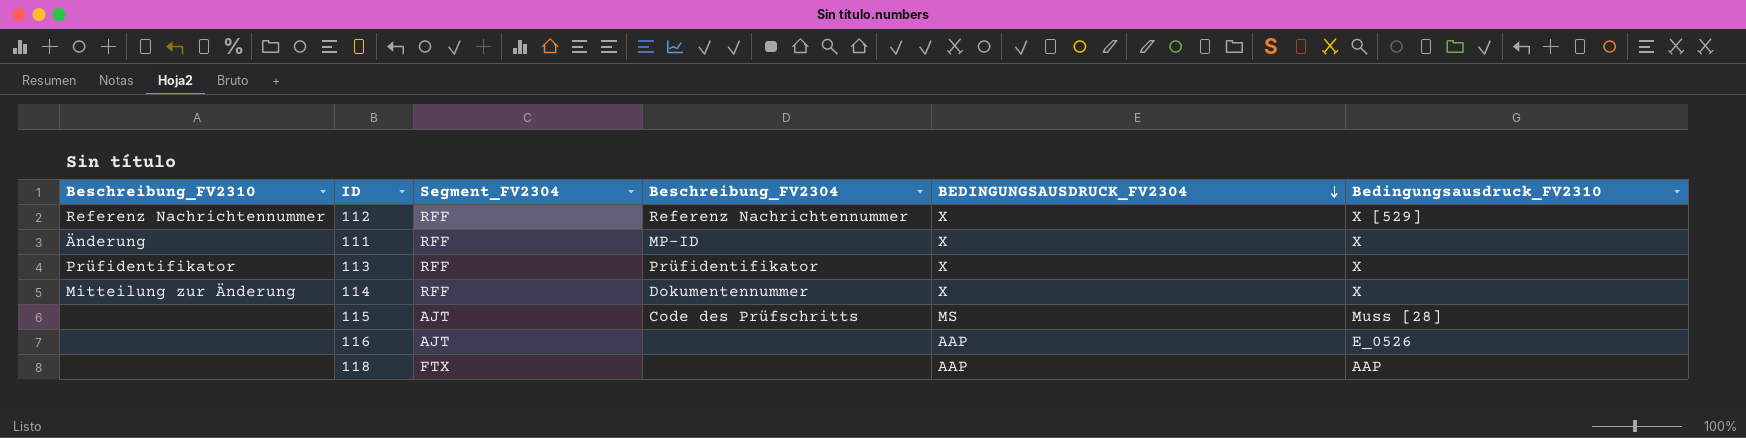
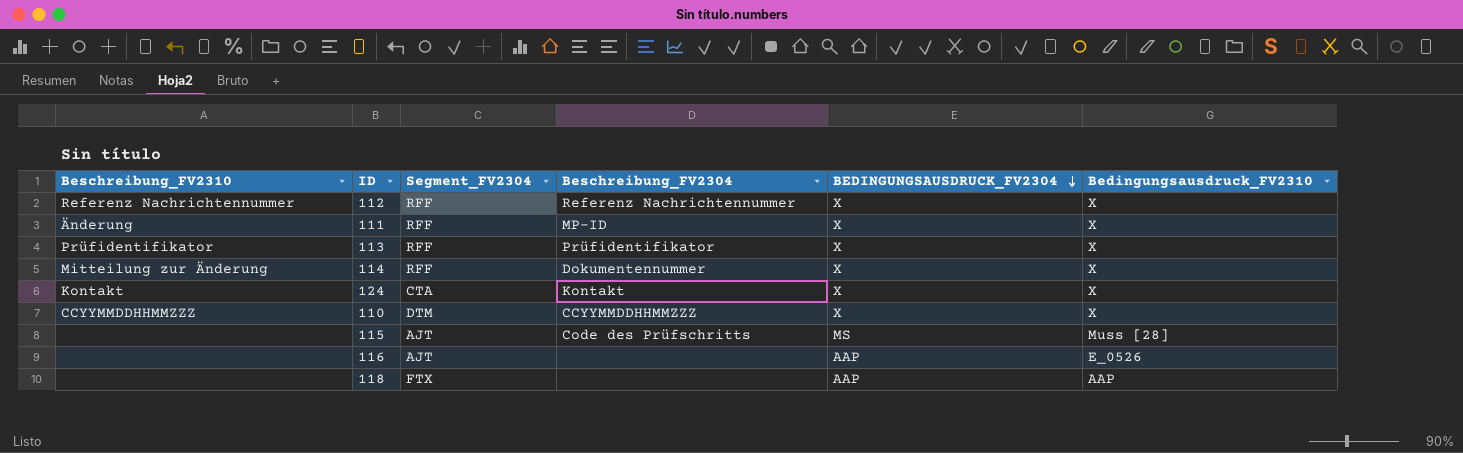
112 | Bedingungsausdruck_FV2310: X [529] -> X
row 124: none -> Kontakt | CTA | Kontakt | X | X
row 110: none -> CCYYMMDDHHMMZZZ | DTM | CCYYMMDDHHMMZZZ | X | X

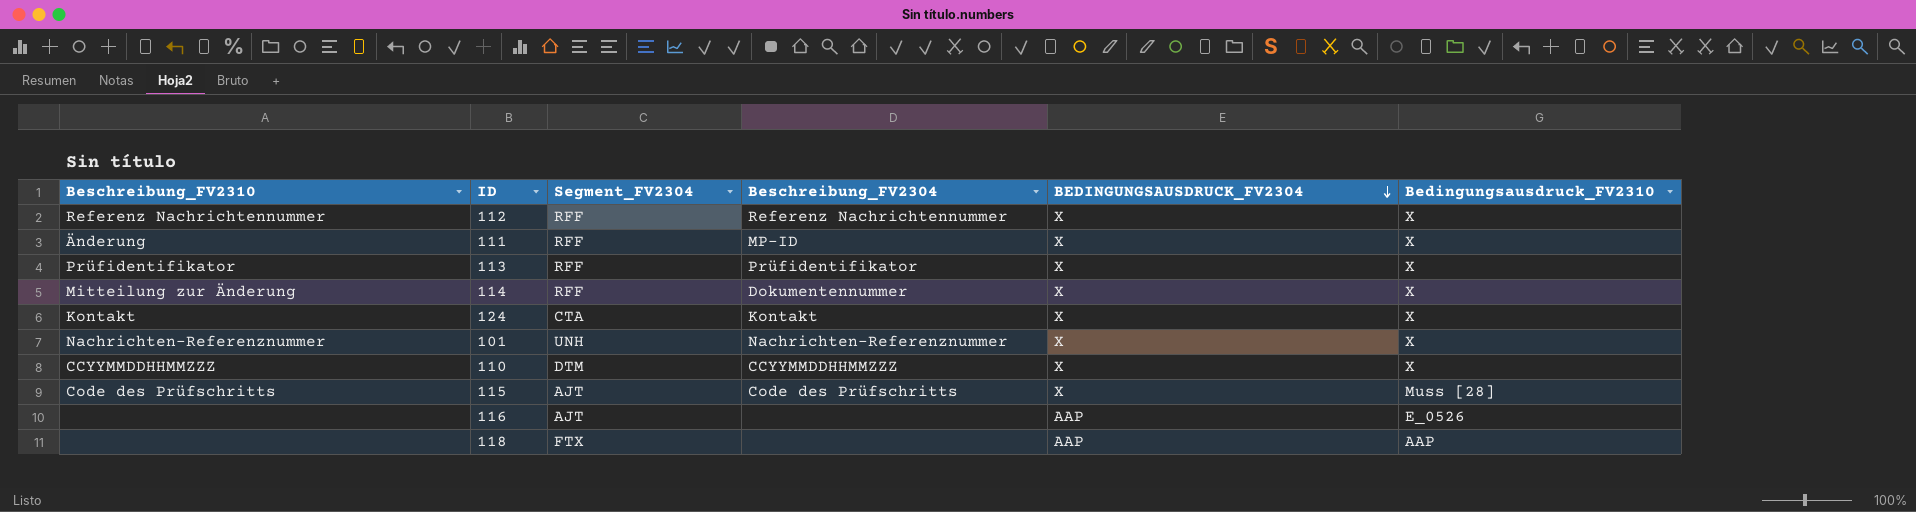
row 101: none -> Nachrichten-Referenznummer | UNH | Nachrichten-Referenznummer | X | X
115 | Beschreibung_FV2310: none -> Code des Prüfschritts
115 | BEDINGUNGSAUSDRUCK_FV2304: MS -> X

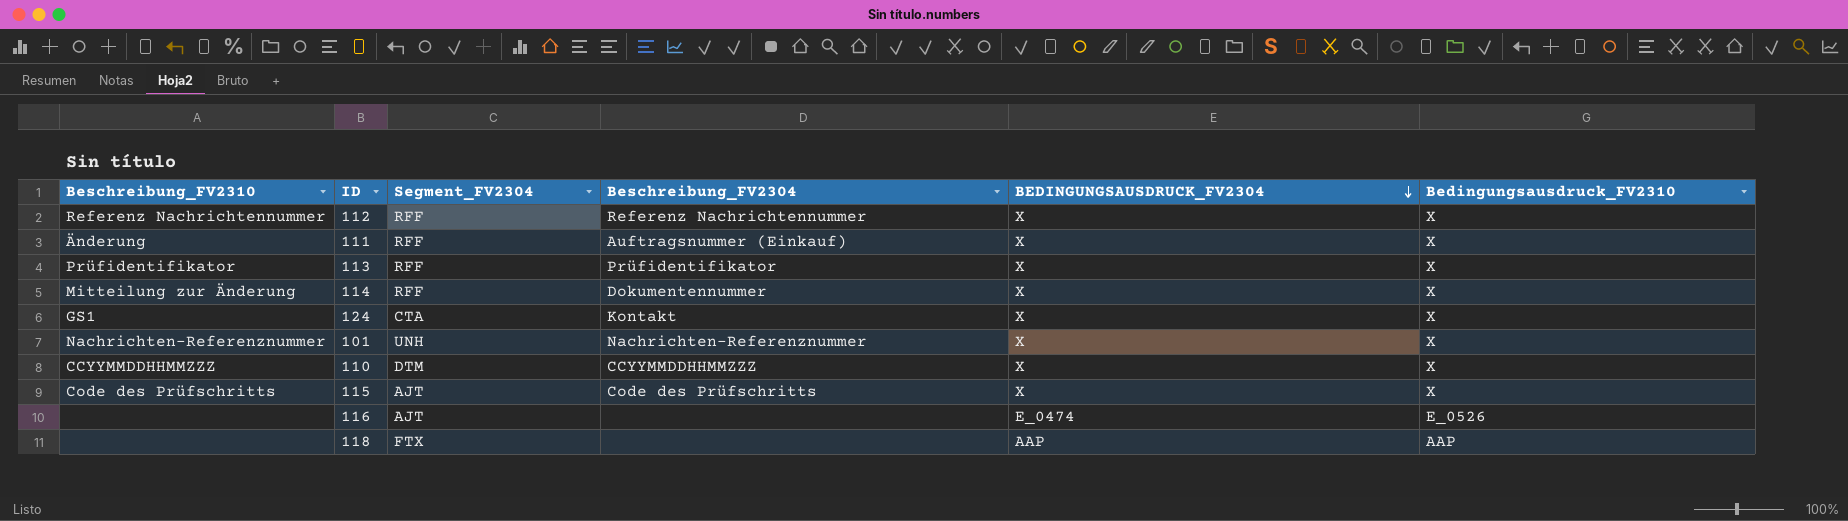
111 | Beschreibung_FV2304: MP-ID -> Auftragsnummer (Einkauf)
124 | Beschreibung_FV2310: Kontakt -> GS1
115 | Bedingungsausdruck_FV2310: Muss [28] -> X
116 | BEDINGUNGSAUSDRUCK_FV2304: AAP -> E_0474

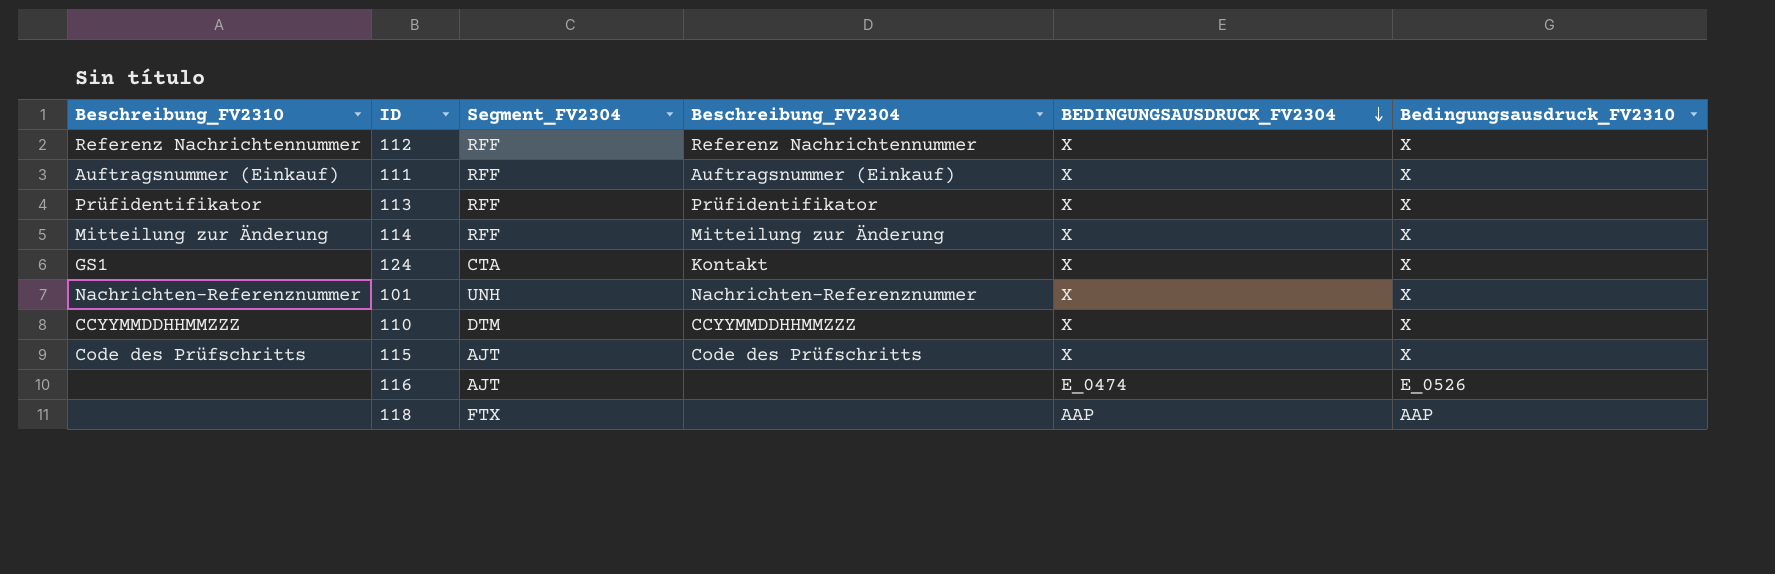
111 | Beschreibung_FV2310: Änderung -> Auftragsnummer (Einkauf)
114 | Beschreibung_FV2304: Dokumentennummer -> Mitteilung zur Änderung

